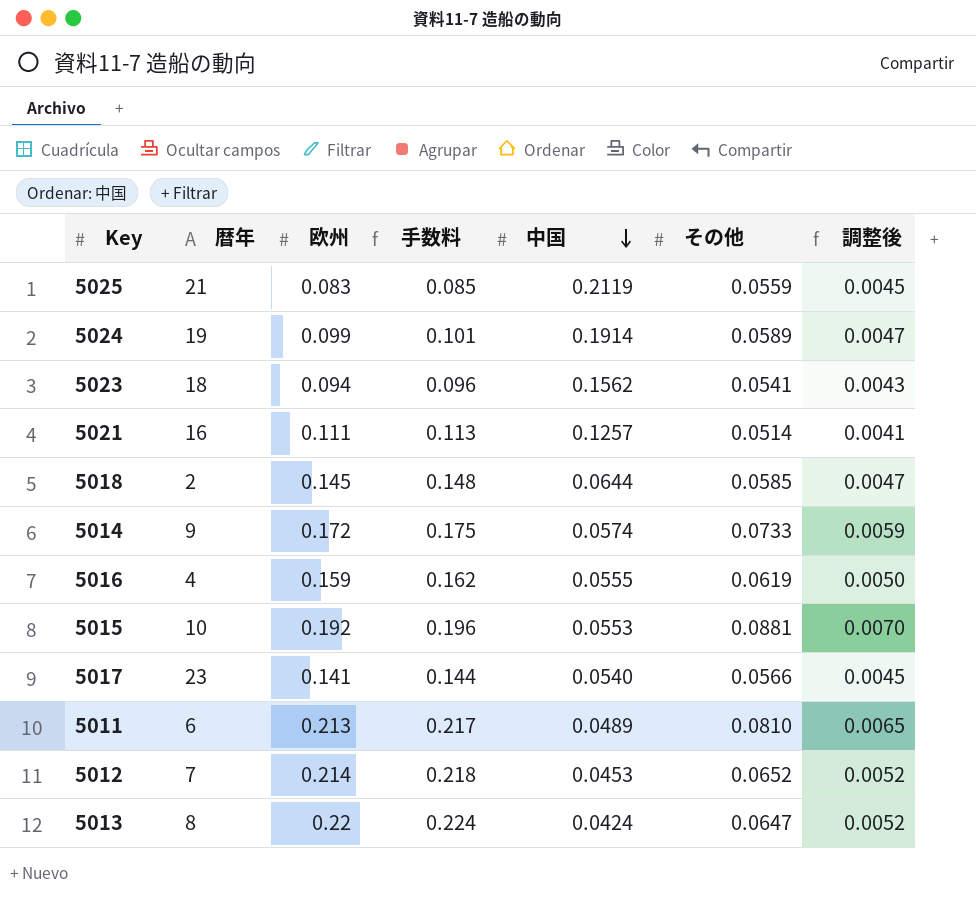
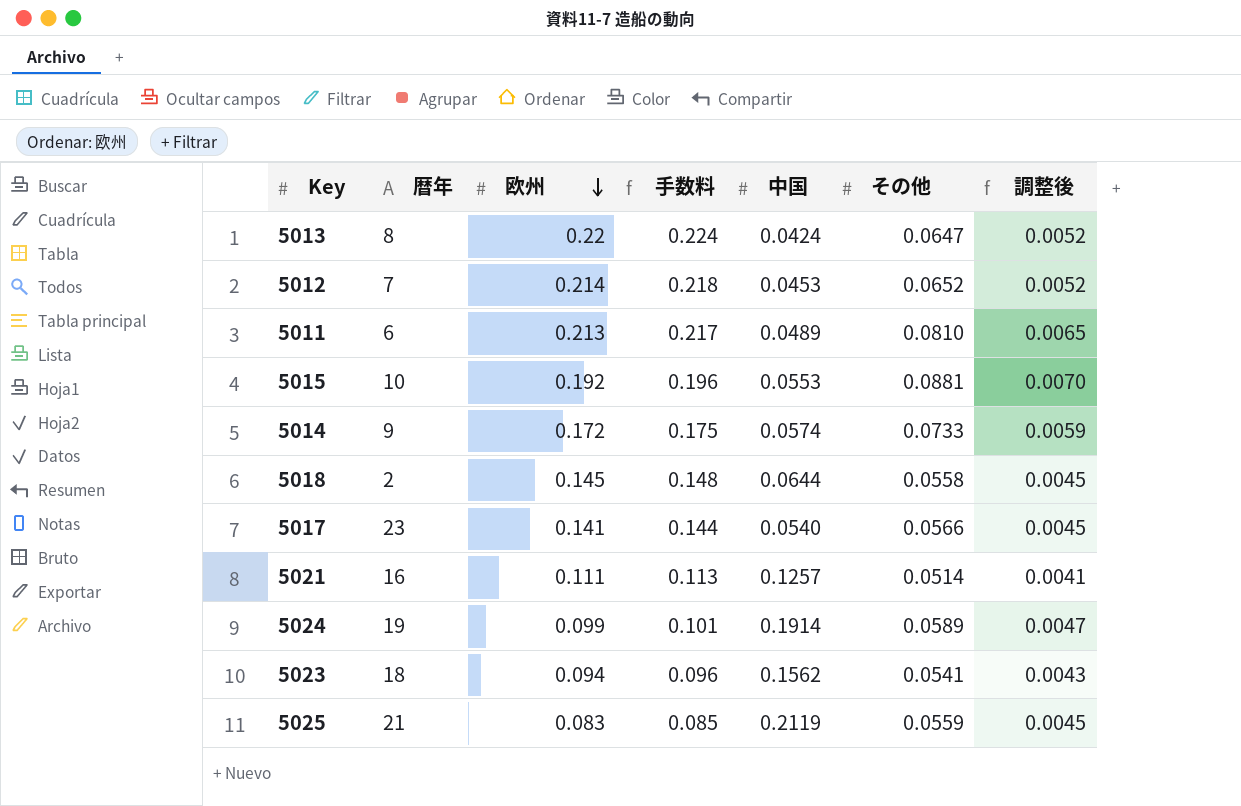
row order: 中国 descending -> 欧州 descending
row 5016: 4 | 0.159 | 0.162 | 0.0555 | 0.0619 | 0.0050 -> none
5018 | その他: 0.0585 -> 0.0558
5018 | 調整後: 0.0047 -> 0.0045

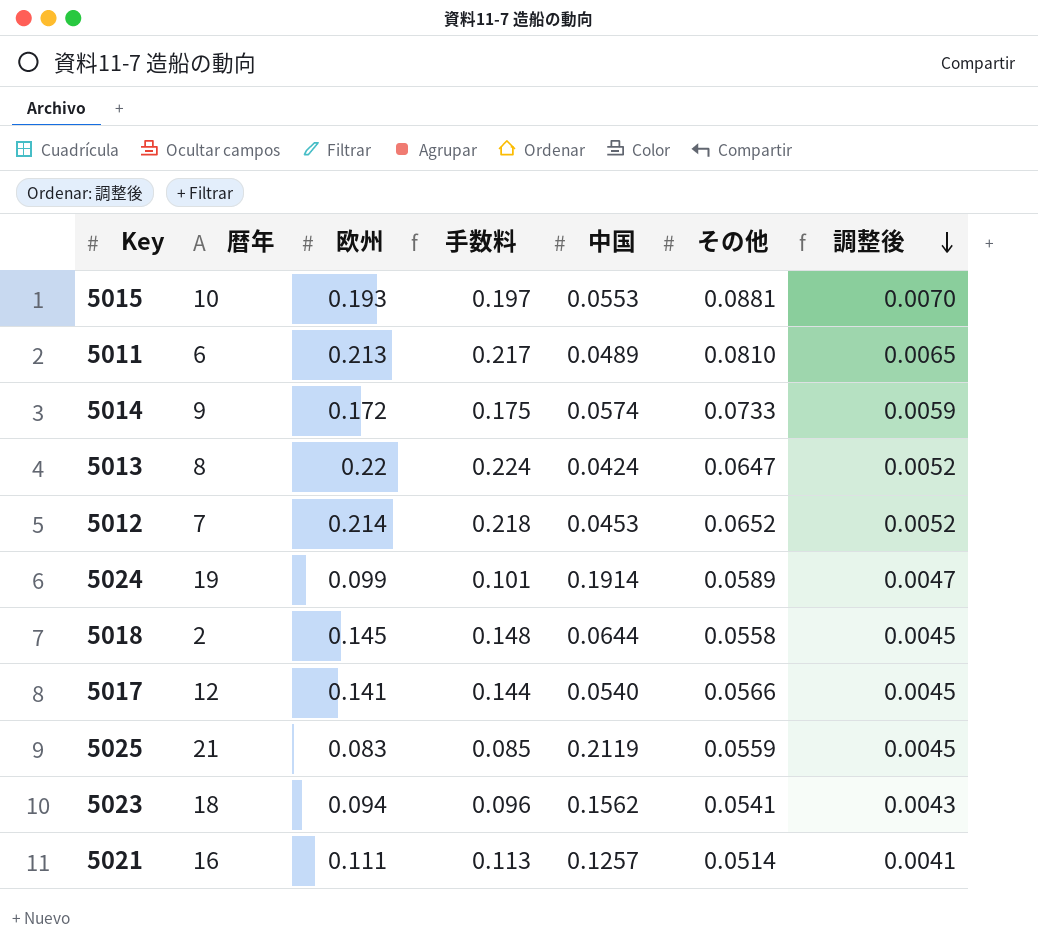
row order: 欧州 descending -> 調整後 descending
5015 | 欧州: 0.192 -> 0.193
5015 | 手数料: 0.196 -> 0.197
5017 | 暦年: 23 -> 12

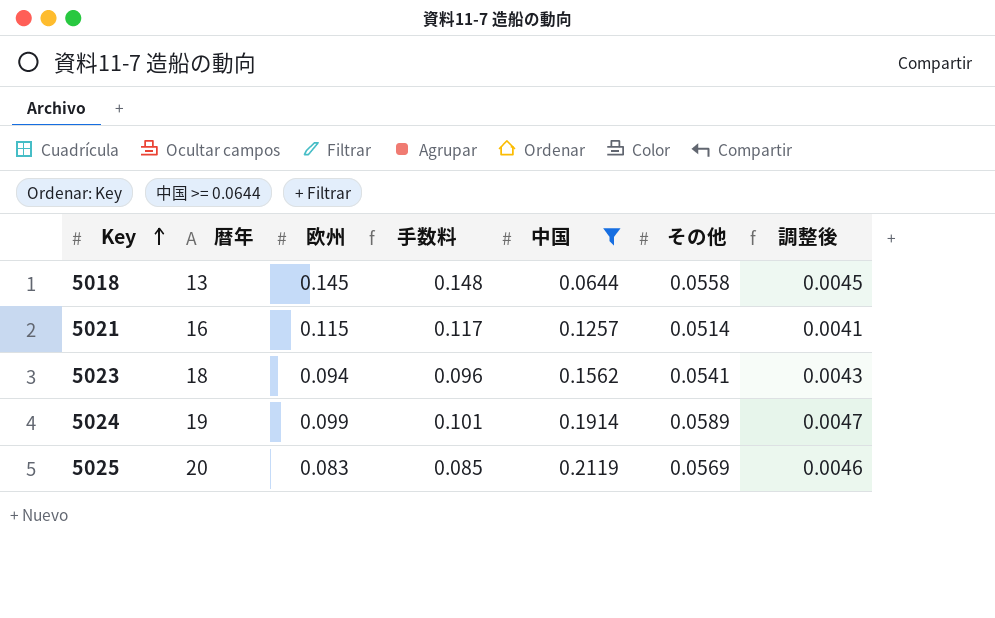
filter: none -> 中国 >= 0.0644
row order: 調整後 descending -> Key ascending
5018 | 暦年: 2 -> 13
5021 | 欧州: 0.111 -> 0.115
5021 | 手数料: 0.113 -> 0.117
5025 | 暦年: 21 -> 20
5025 | その他: 0.0559 -> 0.0569
5025 | 調整後: 0.0045 -> 0.0046

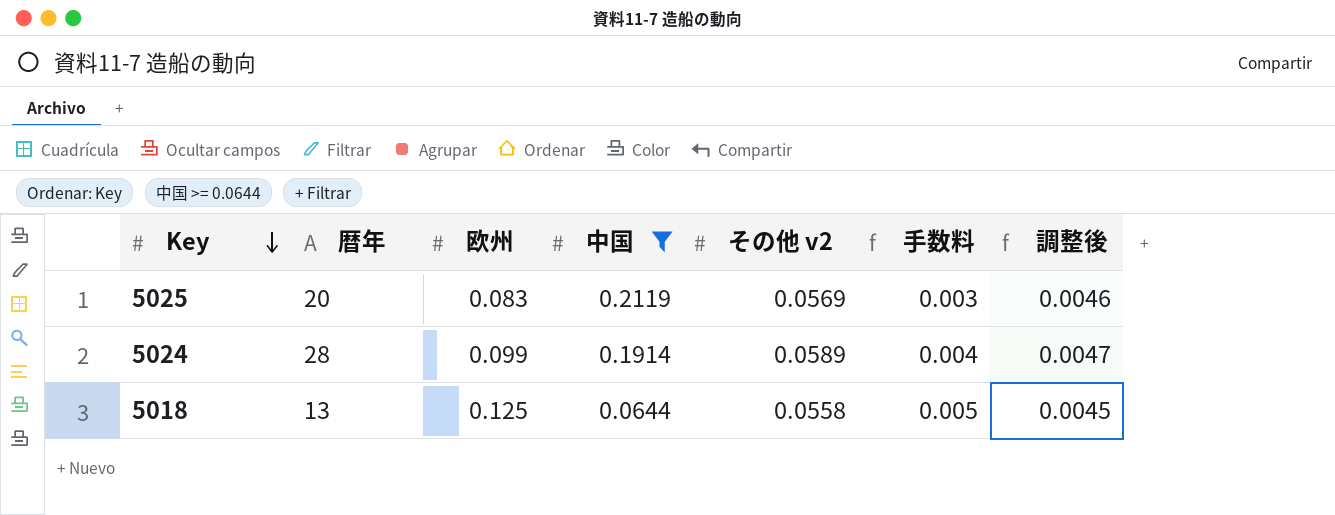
row order: Key ascending -> Key descending
column name: その他 -> その他 v2
column 手数料 | formula: [欧州] * 1.02 -> [欧州] * 0.04
column 手数料 | position: 4 -> 6
row 5021: 16 | 0.115 | 0.117 | 0.1257 | 0.0514 | 0.0041 -> none
row 5023: 18 | 0.094 | 0.096 | 0.1562 | 0.0541 | 0.0043 -> none
5024 | 暦年: 19 -> 28
5018 | 欧州: 0.145 -> 0.125

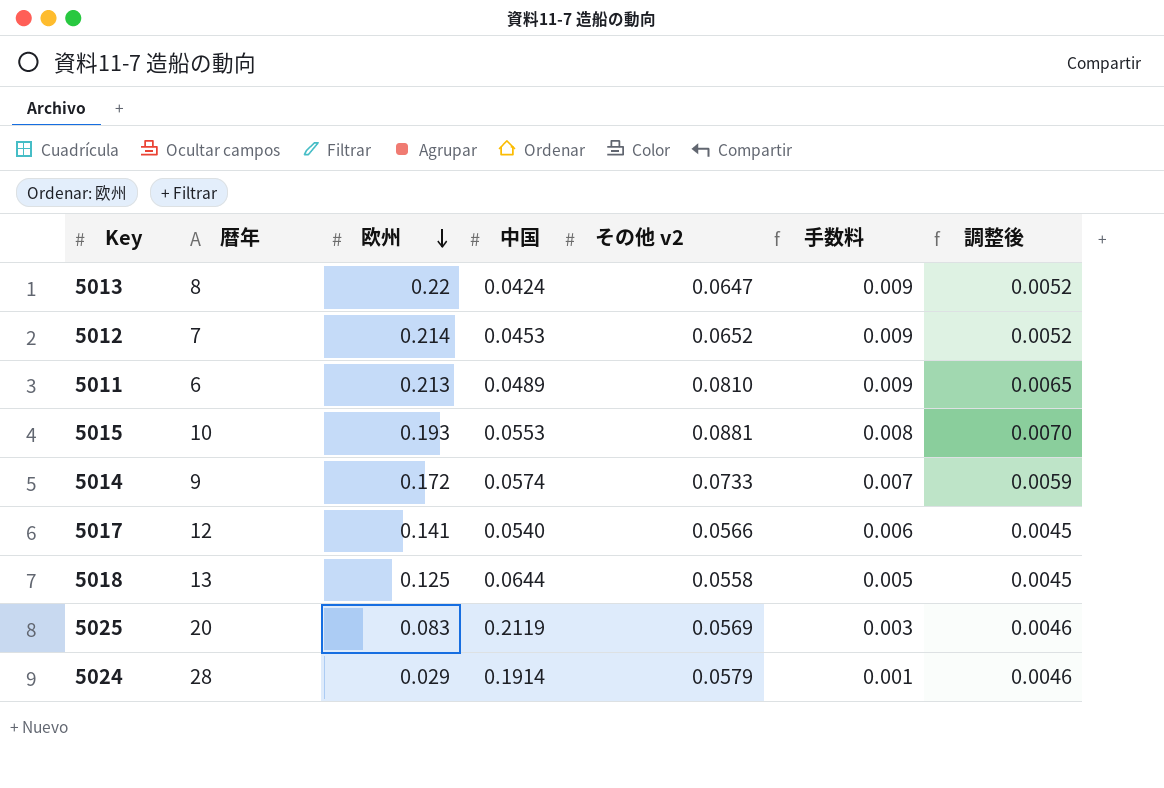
filter: 中国 >= 0.0644 -> none
row order: Key descending -> 欧州 descending
5024 | 欧州: 0.099 -> 0.029
5024 | その他 v2: 0.0589 -> 0.0579
5024 | 手数料: 0.004 -> 0.001
5024 | 調整後: 0.0047 -> 0.0046

